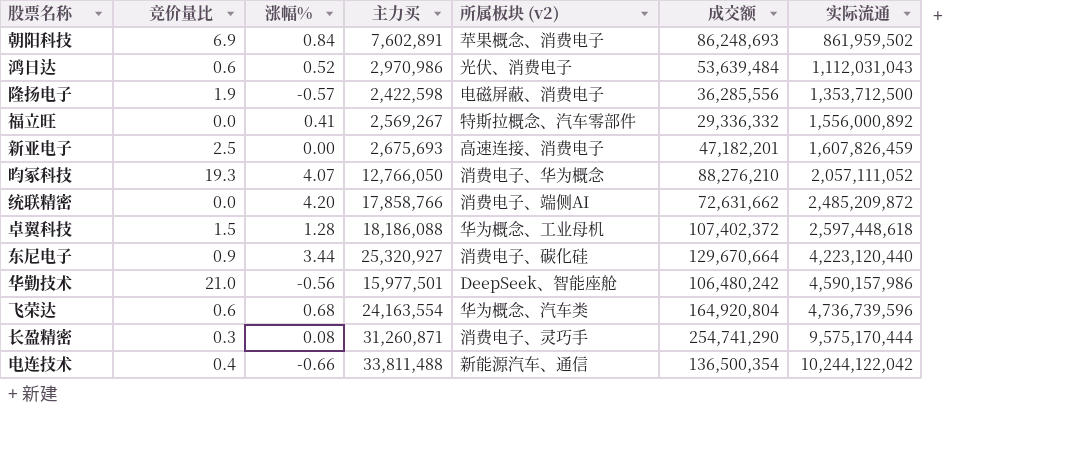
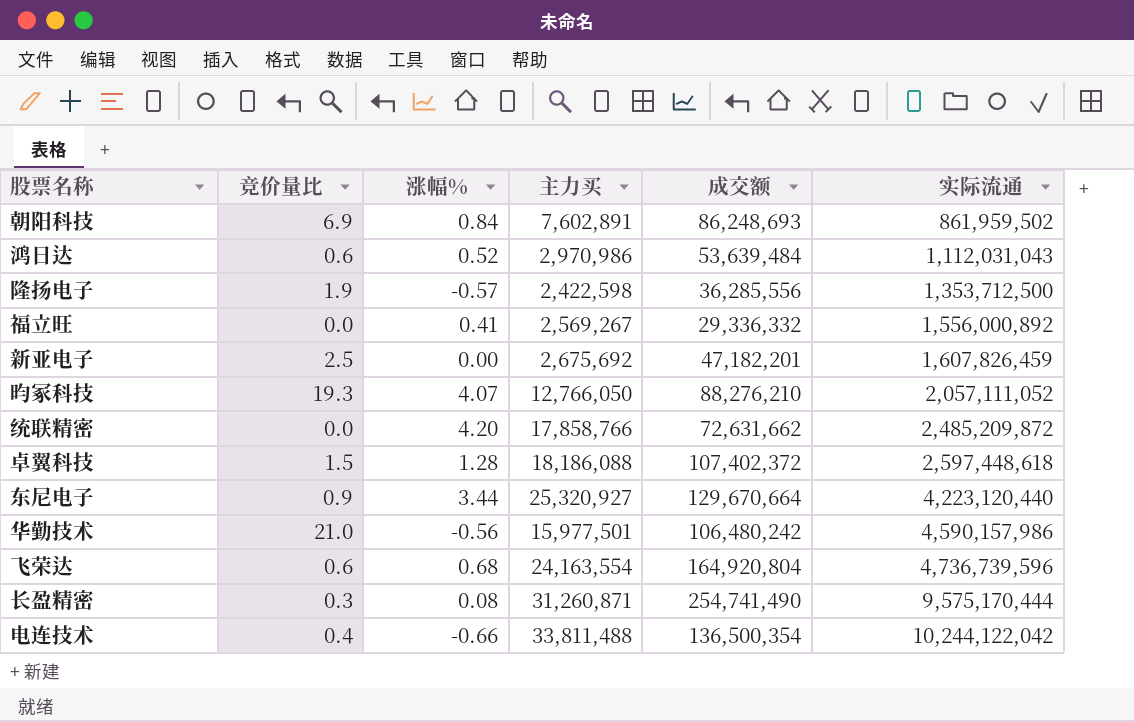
column 所属板块 (v2) | position: 5 -> none
新亚电子 | 主力买: 2,675,693 -> 2,675,692
长盈精密 | 成交额: 254,741,290 -> 254,741,490

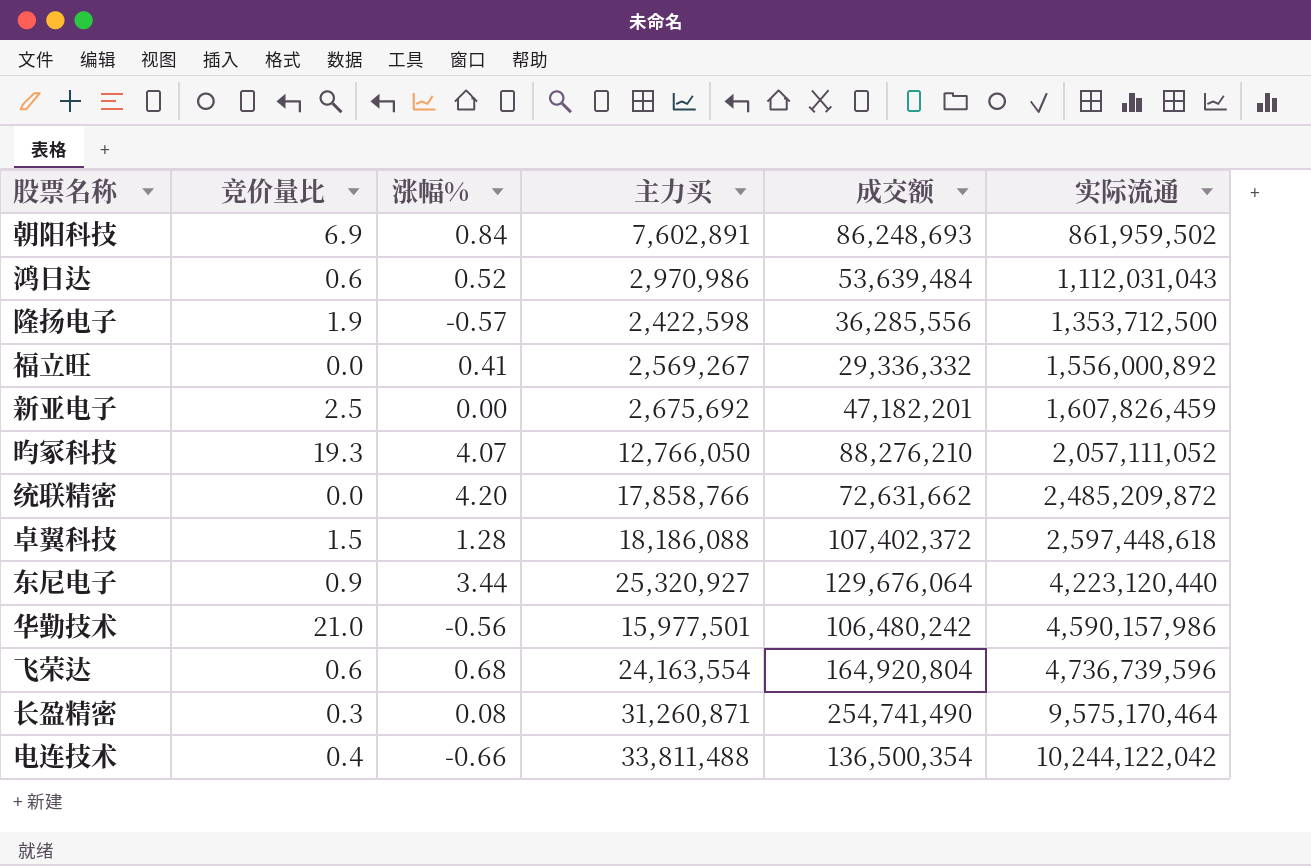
东尼电子 | 成交额: 129,670,664 -> 129,676,064
长盈精密 | 实际流通: 9,575,170,444 -> 9,575,170,464

